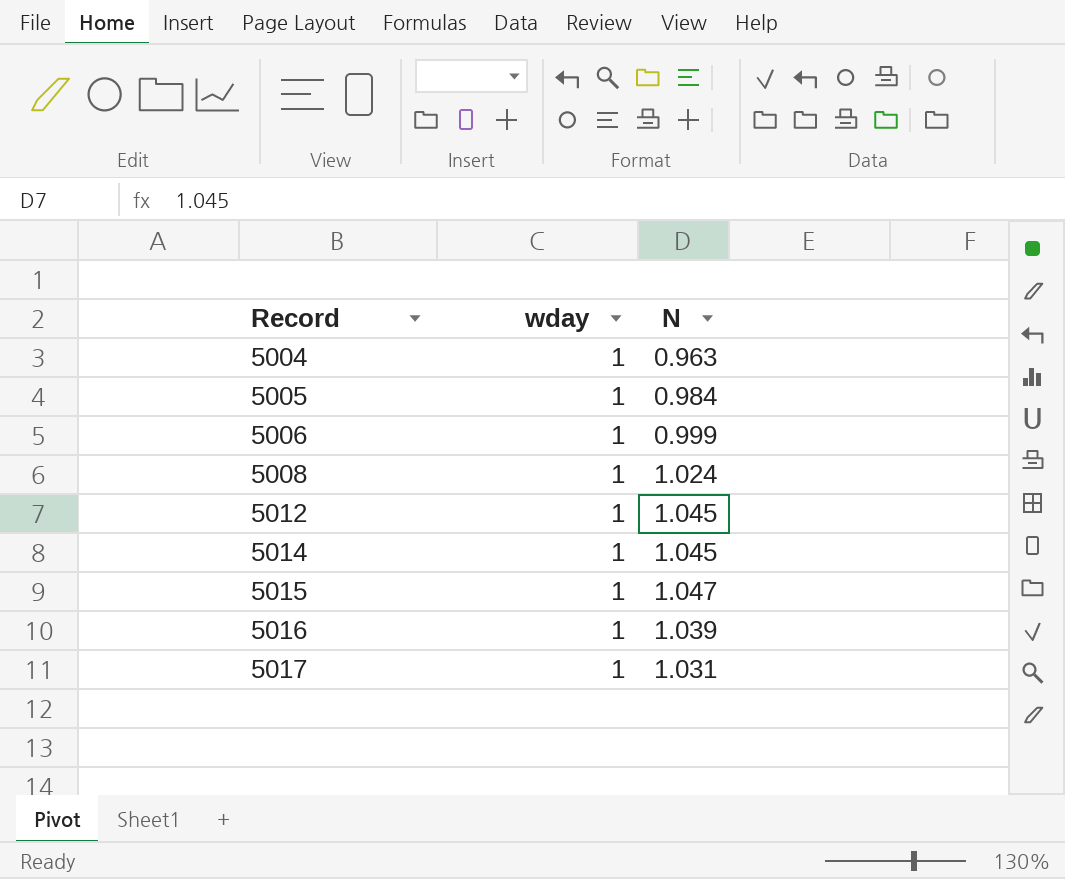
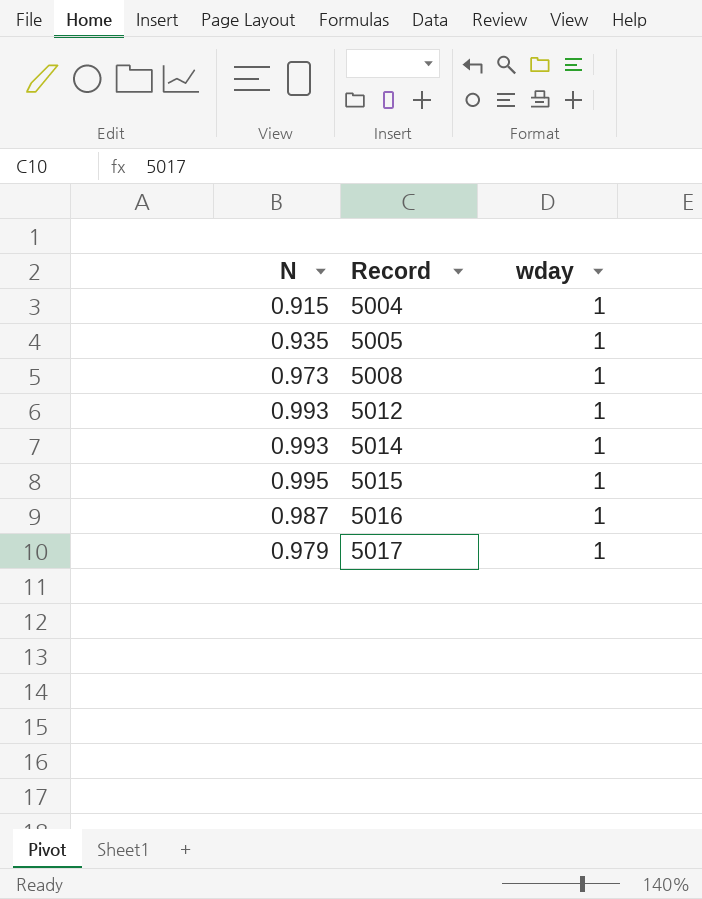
column N | position: 3 -> 1
row 5006: 1 | 0.999 -> none
5004 | N: 0.963 -> 0.915
5005 | N: 0.984 -> 0.935
5008 | N: 1.024 -> 0.973
5012 | N: 1.045 -> 0.993
5014 | N: 1.045 -> 0.993
5015 | N: 1.047 -> 0.995
5016 | N: 1.039 -> 0.987
5017 | N: 1.031 -> 0.979

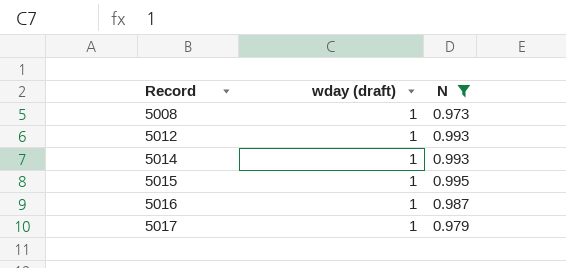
filter: none -> N >= 0.973
column name: wday -> wday (draft)
column N | position: 1 -> 3

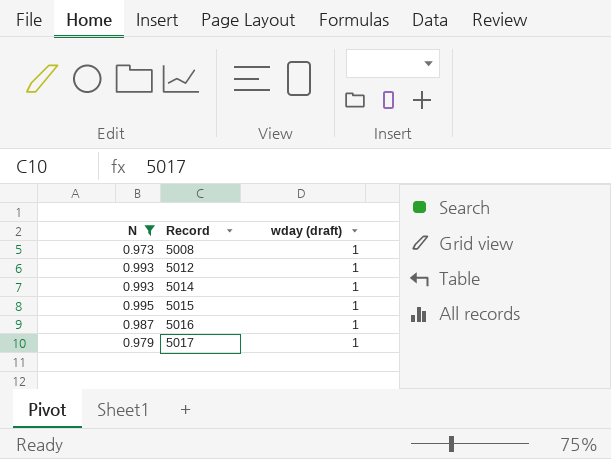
column N | position: 3 -> 1

